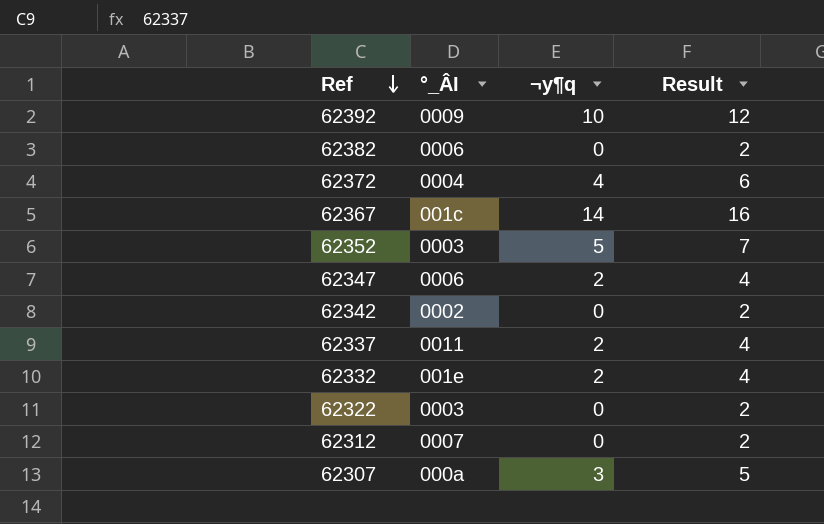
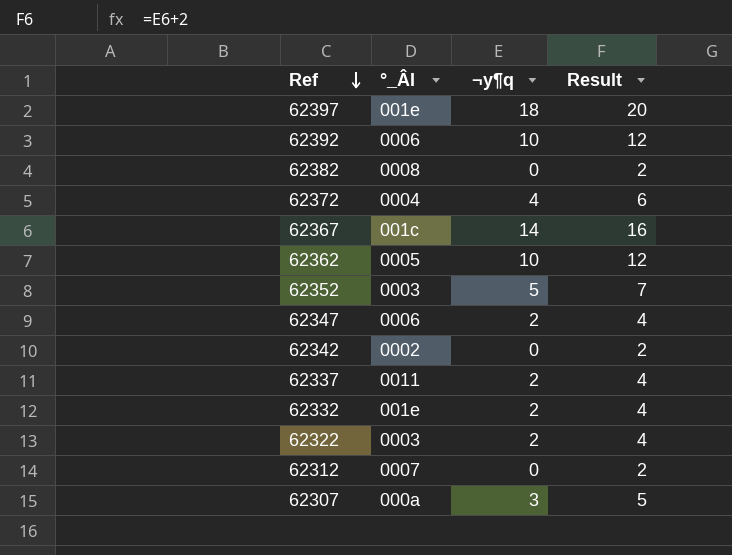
row 62397: none -> 001e | 18 | 20
62392 | °_ÂI: 0009 -> 0006
62382 | °_ÂI: 0006 -> 0008
row 62362: none -> 0005 | 10 | 12
62322 | ¬y¶q: 0 -> 2
62322 | Result: 2 -> 4

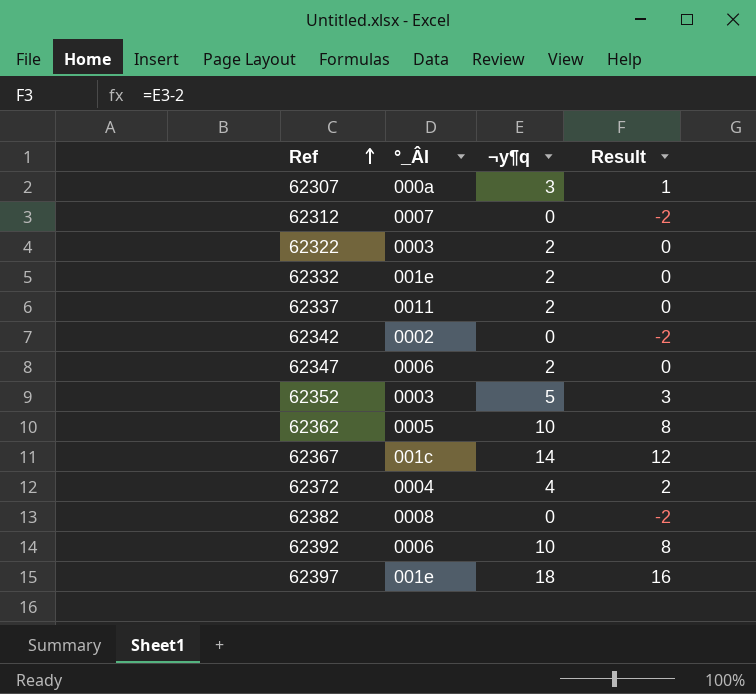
row order: Ref descending -> Ref ascending
column Result | formula: [¬y¶q] + 2 -> [¬y¶q] - 2

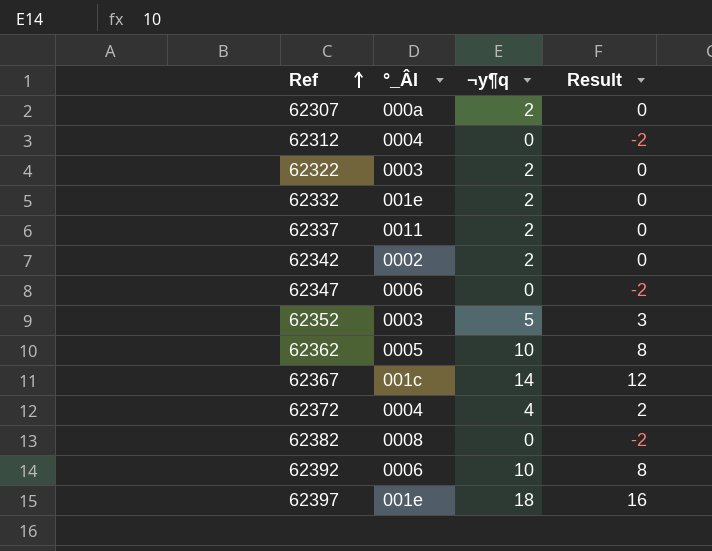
62307 | ¬y¶q: 3 -> 2
62307 | Result: 1 -> 0
62312 | °_ÂI: 0007 -> 0004
62342 | ¬y¶q: 0 -> 2
62342 | Result: -2 -> 0
62347 | ¬y¶q: 2 -> 0
62347 | Result: 0 -> -2

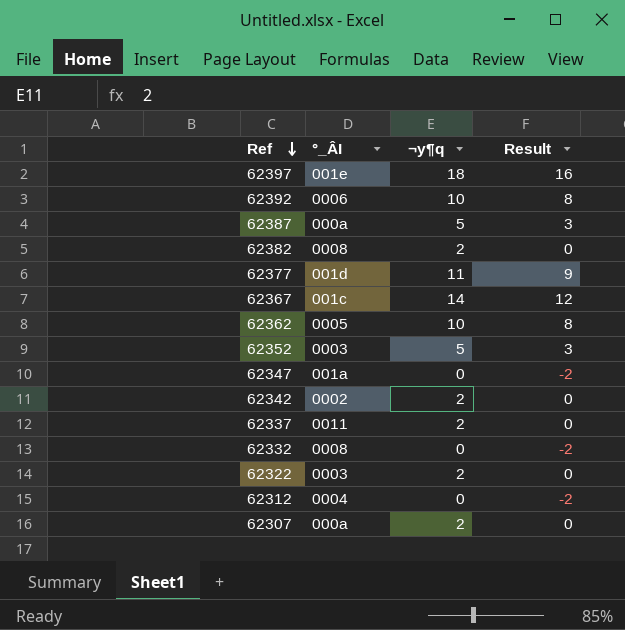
row order: Ref ascending -> Ref descending
row 62372: 0004 | 4 | 2 -> none
row 62387: none -> 000a | 5 | 3
62382 | ¬y¶q: 0 -> 2
62382 | Result: -2 -> 0
row 62377: none -> 001d | 11 | 9
62347 | °_ÂI: 0006 -> 001a
62332 | °_ÂI: 001e -> 0008
62332 | ¬y¶q: 2 -> 0
62332 | Result: 0 -> -2

